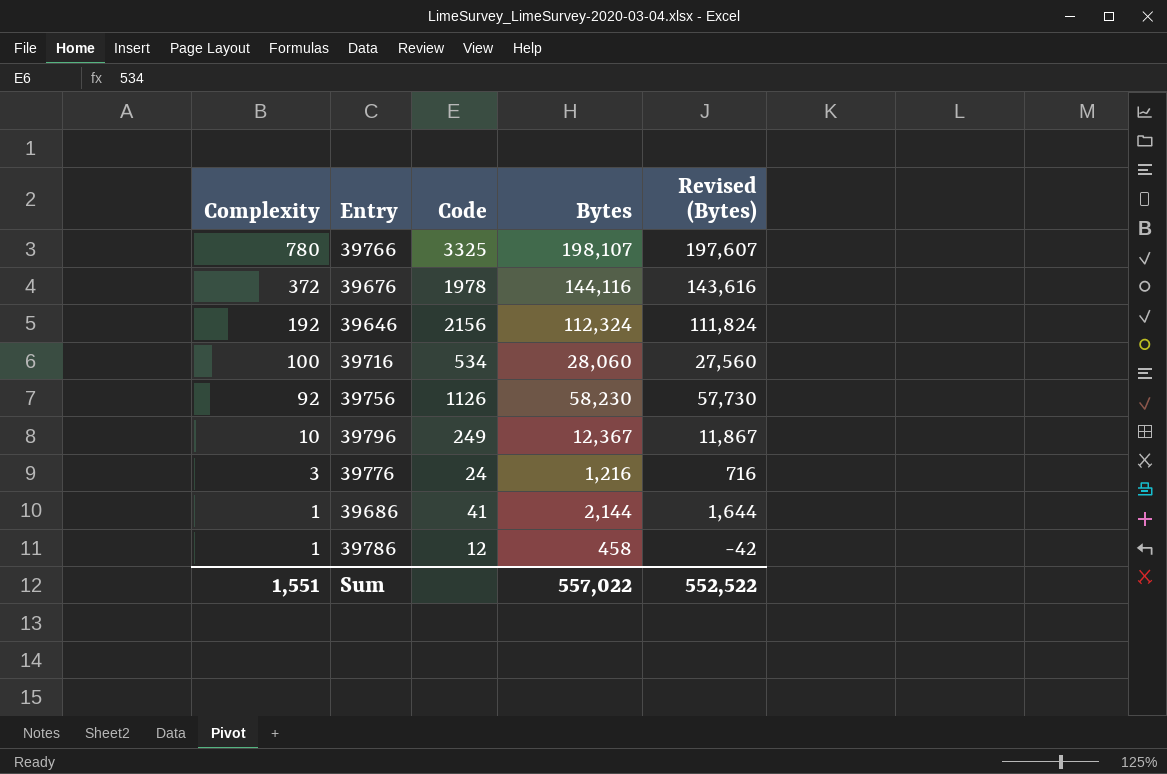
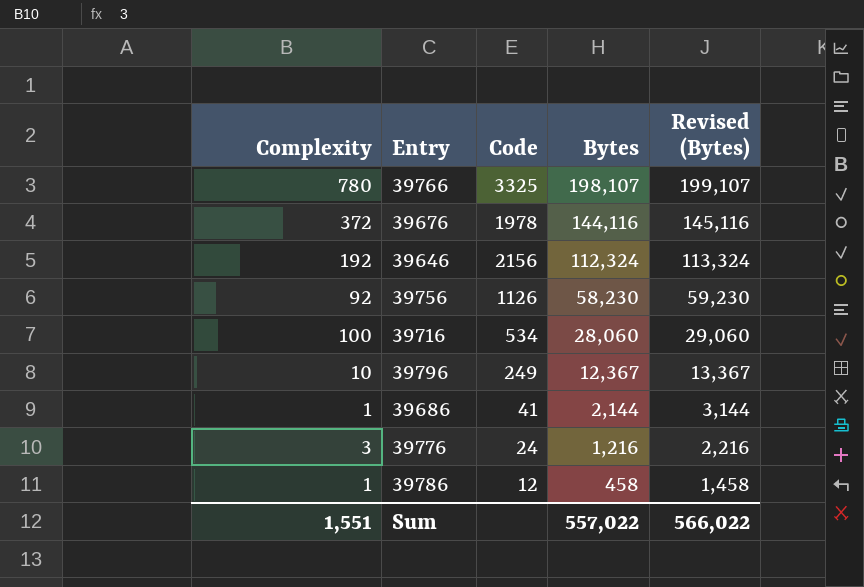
row order: Complexity descending -> Bytes descending
column Revised (Bytes) | formula: [Bytes] - 500 -> [Bytes] + 1000
Sum | Revised (Bytes): 552,522 -> 566,022

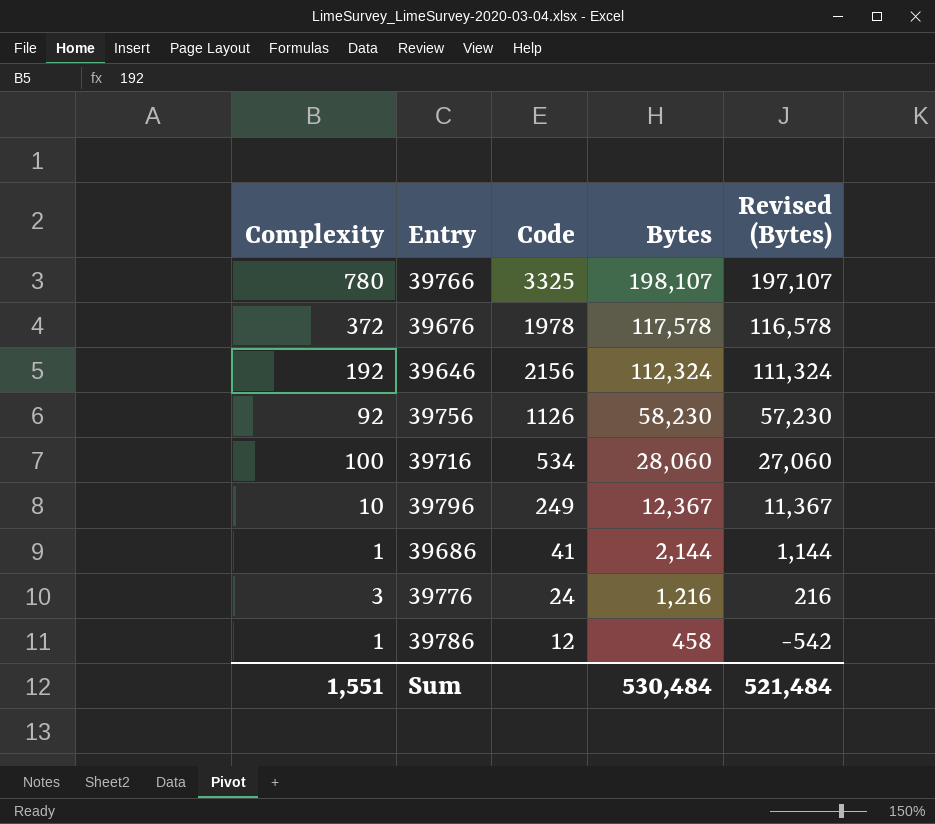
column Revised (Bytes) | formula: [Bytes] + 1000 -> [Bytes] - 1000
39676 | Bytes: 144,116 -> 117,578
Sum | Bytes: 557,022 -> 530,484
Sum | Revised (Bytes): 566,022 -> 521,484

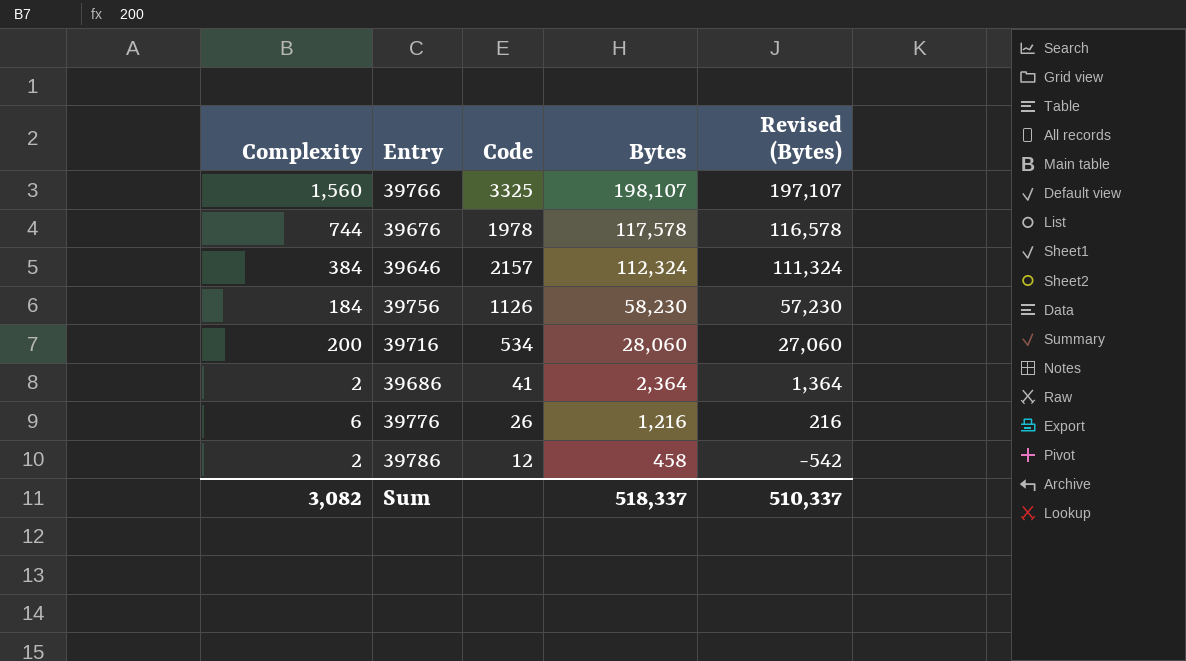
row 39796: 10 | 249 | 12,367 | 11,367 -> none
39766 | Complexity: 780 -> 1,560
39676 | Complexity: 372 -> 744
39646 | Complexity: 192 -> 384
39646 | Code: 2156 -> 2157
39756 | Complexity: 92 -> 184
39716 | Complexity: 100 -> 200
39686 | Complexity: 1 -> 2
39686 | Bytes: 2,144 -> 2,364
39686 | Revised (Bytes): 1,144 -> 1,364
39776 | Complexity: 3 -> 6
39776 | Code: 24 -> 26
39786 | Complexity: 1 -> 2
Sum | Complexity: 1,551 -> 3,082
Sum | Bytes: 530,484 -> 518,337
Sum | Revised (Bytes): 521,484 -> 510,337

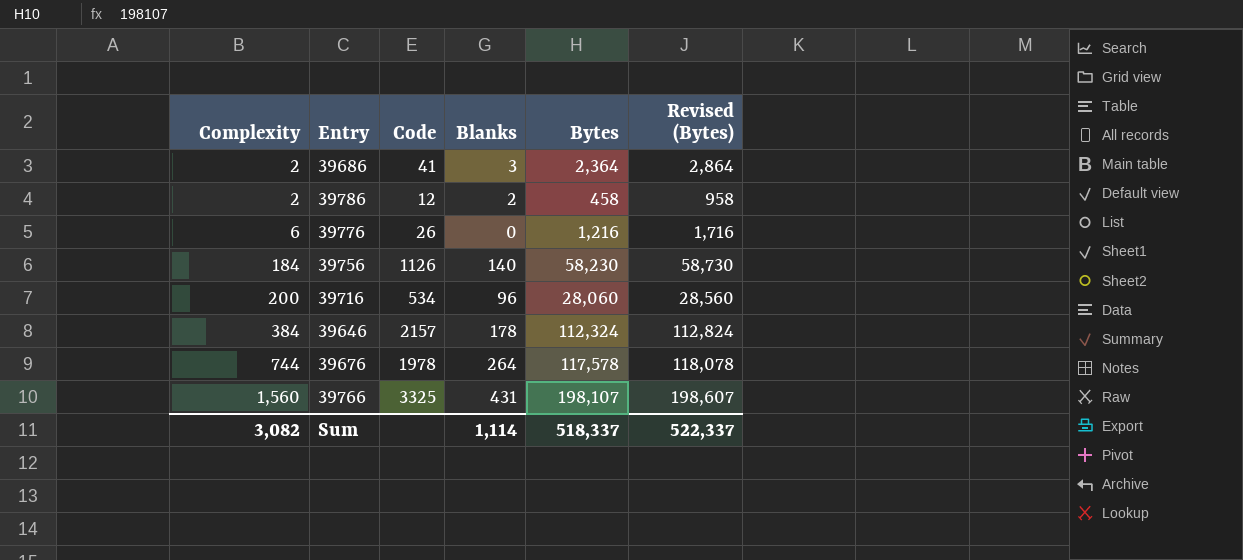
row order: Bytes descending -> Complexity ascending
column Blanks | position: none -> 4
column Revised (Bytes) | formula: [Bytes] - 1000 -> [Bytes] + 500
Sum | Revised (Bytes): 510,337 -> 522,337

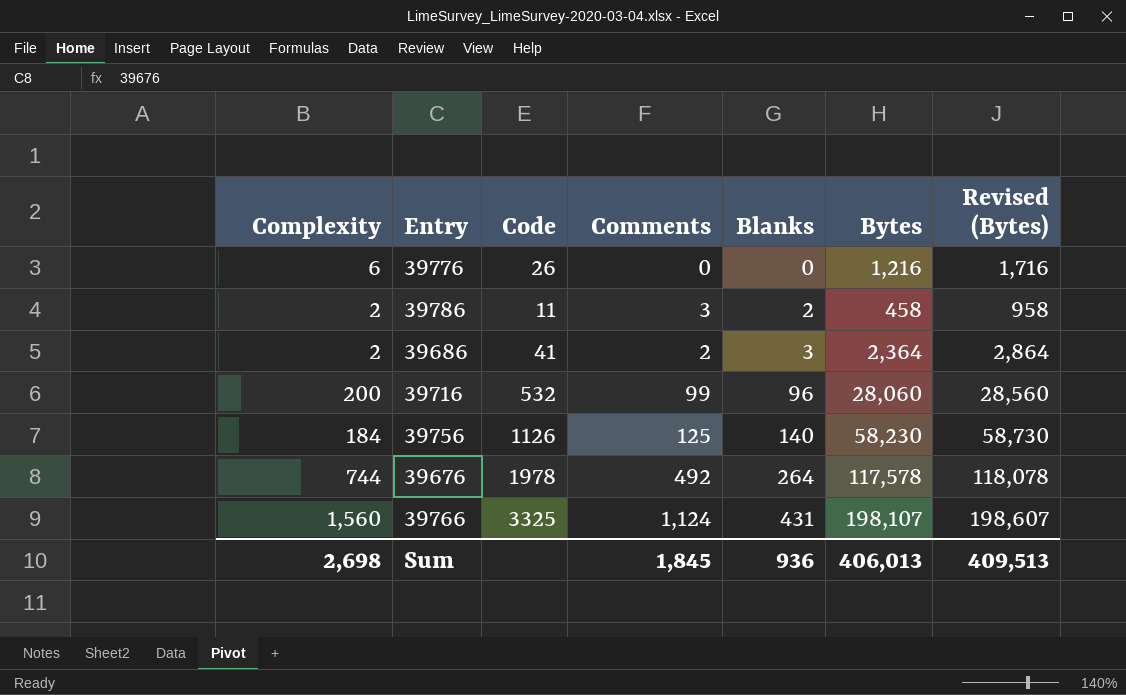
row order: Complexity ascending -> Blanks ascending
column Comments | position: none -> 4
row 39646: 384 | 2157 | 178 | 112,324 | 112,824 -> none
39786 | Code: 12 -> 11
39716 | Code: 534 -> 532
Sum | Complexity: 3,082 -> 2,698
Sum | Blanks: 1,114 -> 936
Sum | Bytes: 518,337 -> 406,013
Sum | Revised (Bytes): 522,337 -> 409,513

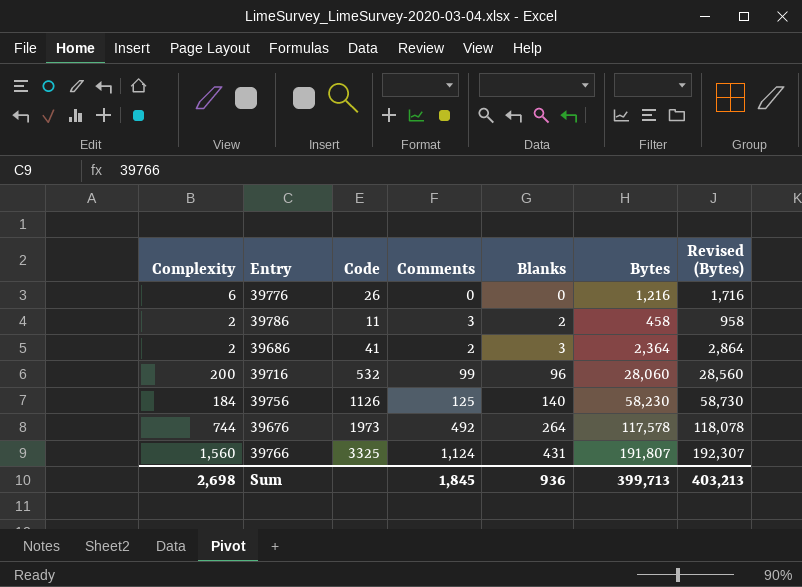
39676 | Code: 1978 -> 1973
39766 | Bytes: 198,107 -> 191,807
39766 | Revised (Bytes): 198,607 -> 192,307
Sum | Bytes: 406,013 -> 399,713
Sum | Revised (Bytes): 409,513 -> 403,213

